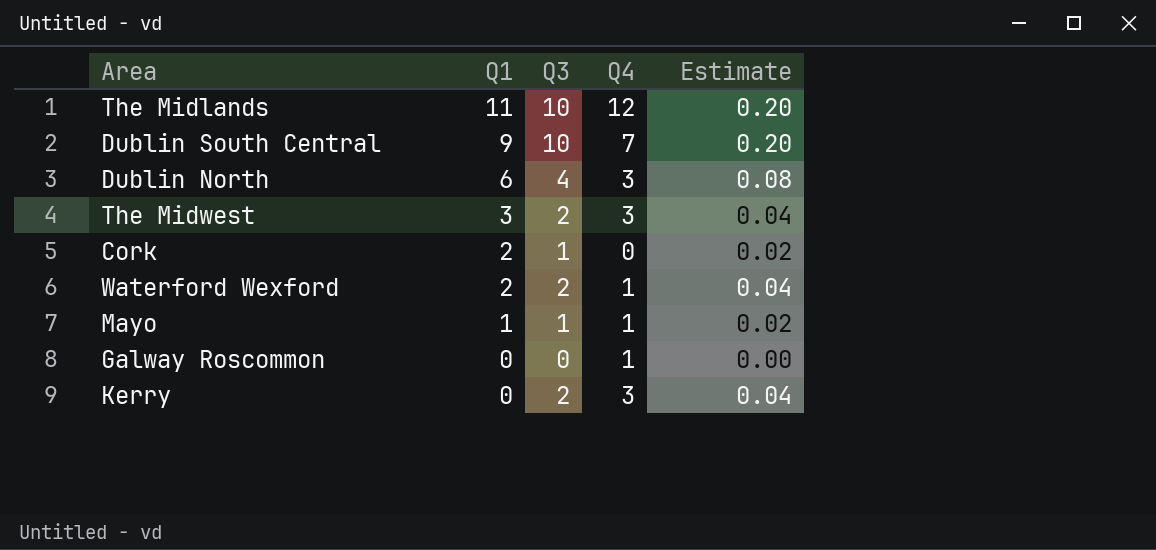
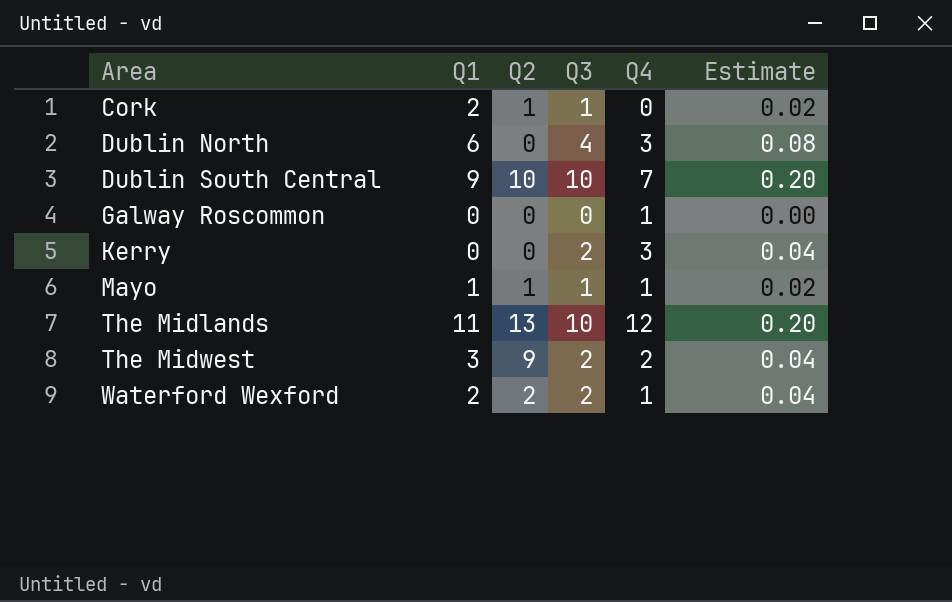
row order: Q1 descending -> Area ascending
column Q2 | position: none -> 3
The Midwest | Q4: 3 -> 2

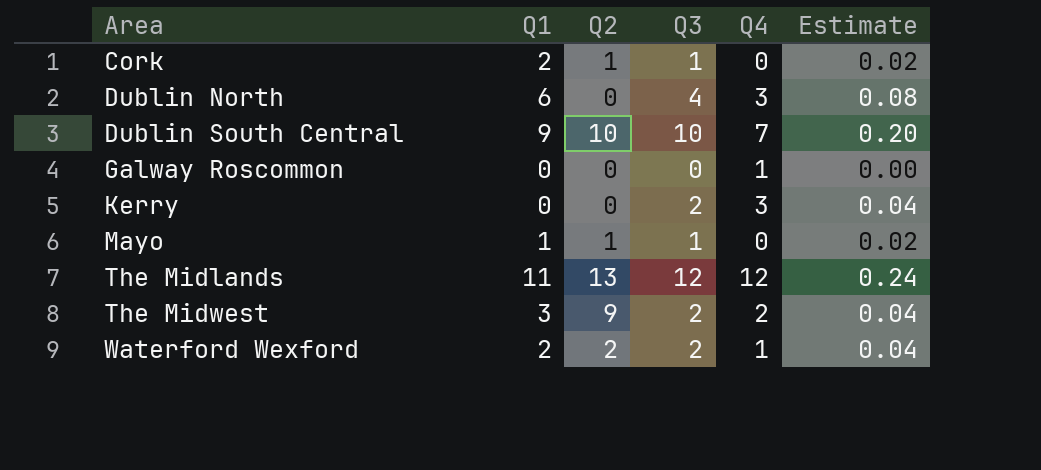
Mayo | Q4: 1 -> 0
The Midlands | Q3: 10 -> 12
The Midlands | Estimate: 0.20 -> 0.24

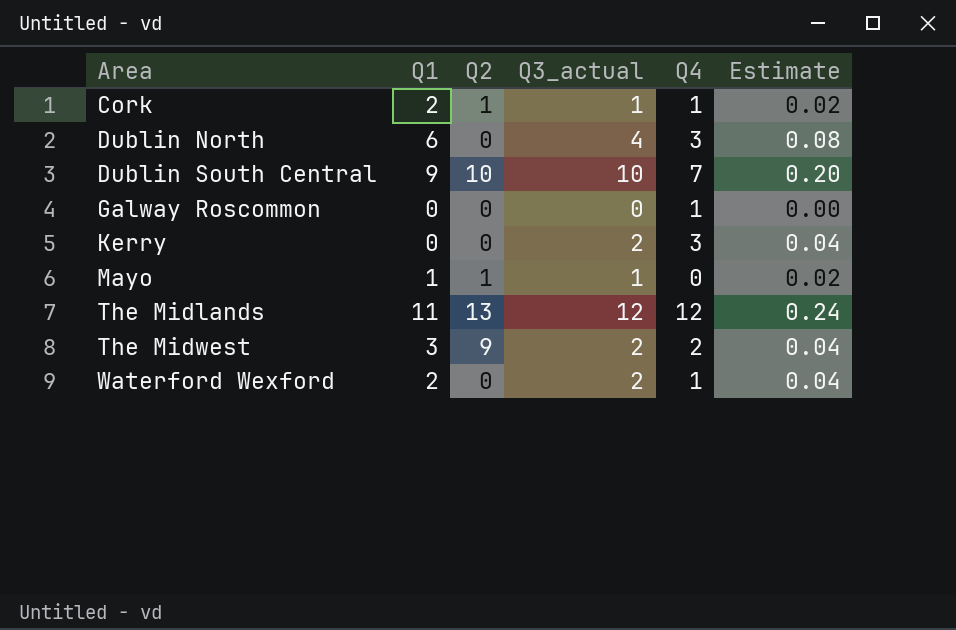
column name: Q3 -> Q3_actual
Cork | Q4: 0 -> 1
Waterford Wexford | Q2: 2 -> 0

